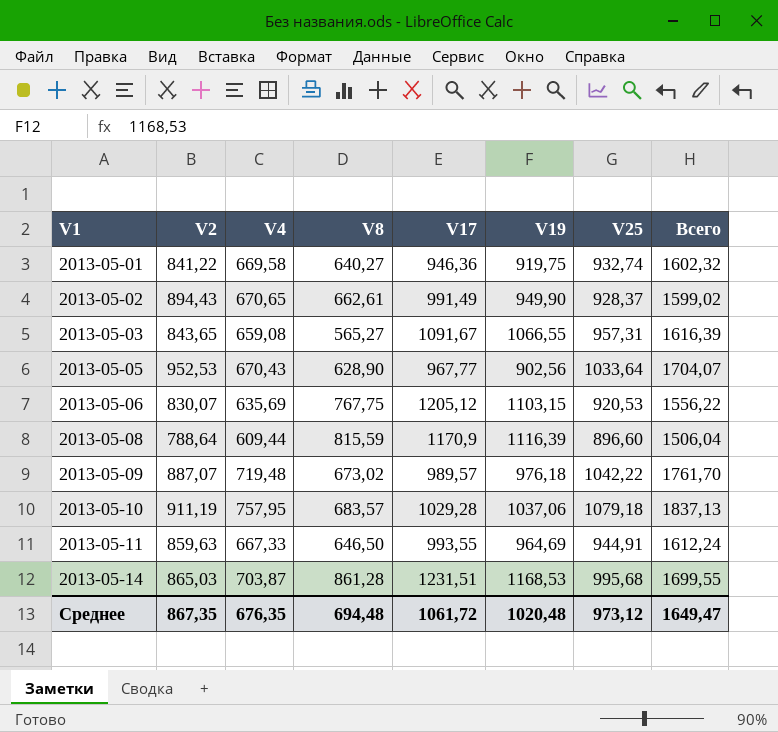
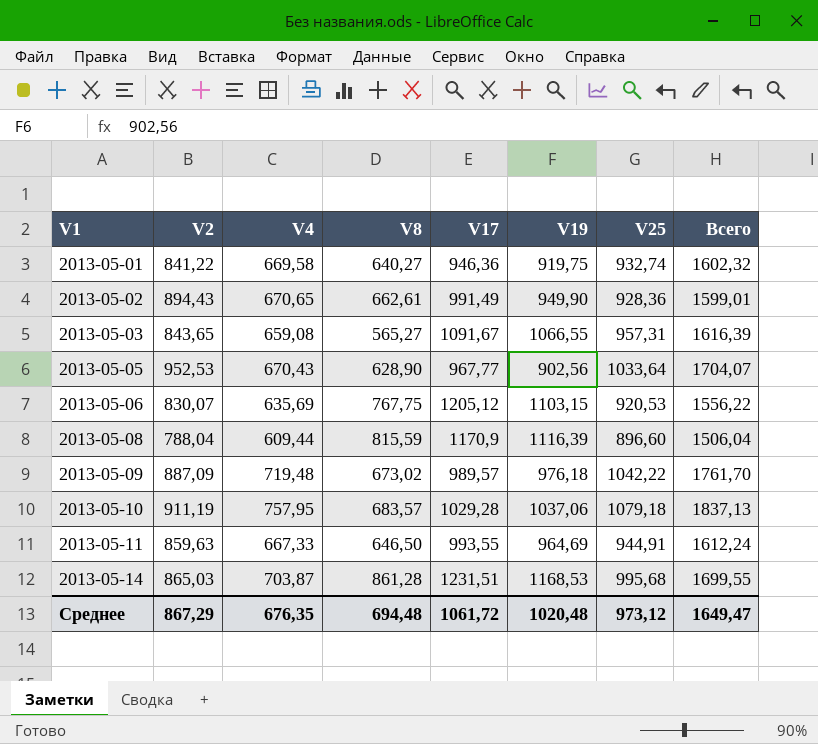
2013-05-02 | V25: 928,37 -> 928,36
2013-05-02 | Всего: 1599,02 -> 1599,01
2013-05-08 | V2: 788,64 -> 788,04
2013-05-09 | V2: 887,07 -> 887,09
Среднее | V2: 867,35 -> 867,29

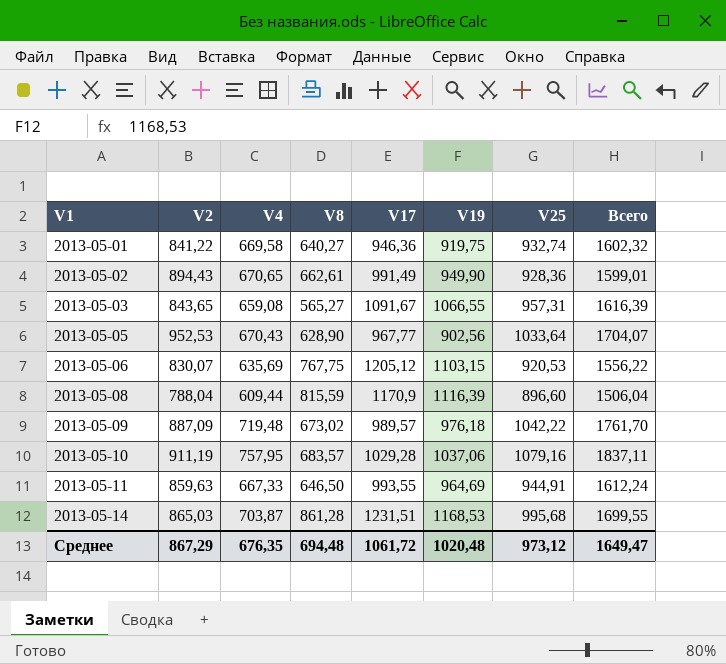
2013-05-10 | V25: 1079,18 -> 1079,16
2013-05-10 | Всего: 1837,13 -> 1837,11

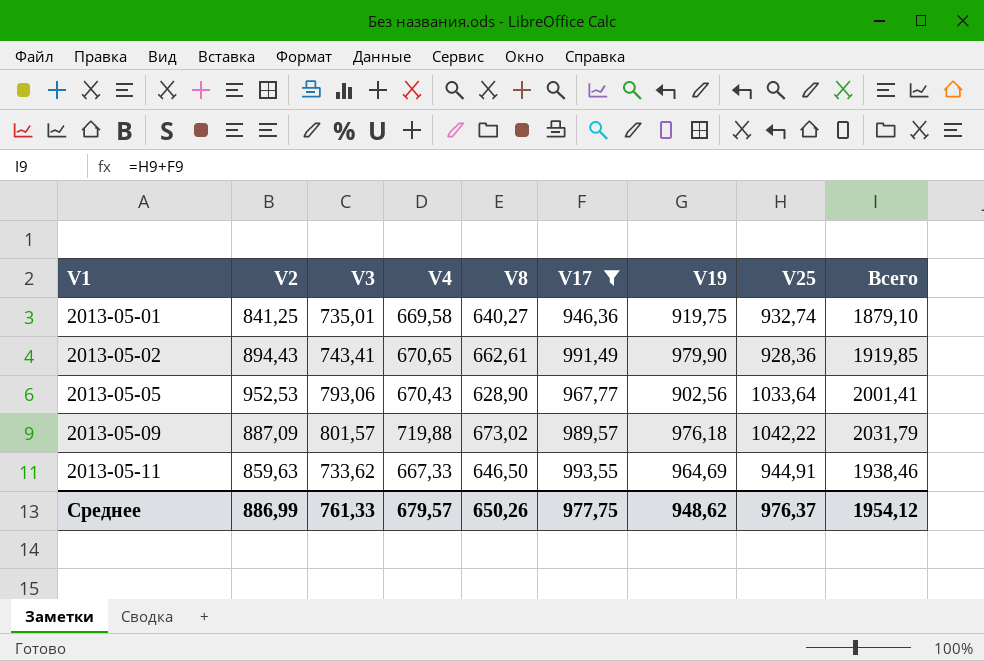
filter: none -> V17 <= 993,55
column V3 | position: none -> 3
column Всего | formula: [V4] + [V25] -> [V17] + [V25]
2013-05-01 | V2: 841,22 -> 841,25
2013-05-02 | V19: 949,90 -> 979,90
2013-05-09 | V4: 719,48 -> 719,88
Среднее | V2: 867,29 -> 886,99
Среднее | V4: 676,35 -> 679,57
Среднее | V8: 694,48 -> 650,26
Среднее | V17: 1061,72 -> 977,75
Среднее | V19: 1020,48 -> 948,62
Среднее | V25: 973,12 -> 976,37
Среднее | Всего: 1649,47 -> 1954,12

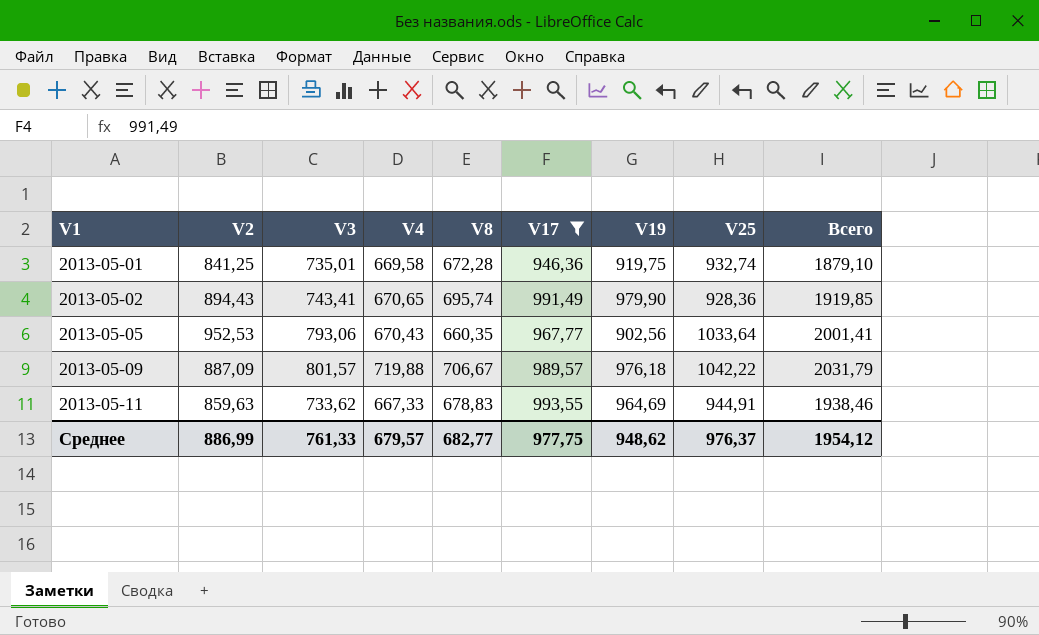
2013-05-01 | V8: 640,27 -> 672,28
2013-05-02 | V8: 662,61 -> 695,74
2013-05-05 | V8: 628,90 -> 660,35
2013-05-09 | V8: 673,02 -> 706,67
2013-05-11 | V8: 646,50 -> 678,83
Среднее | V8: 650,26 -> 682,77

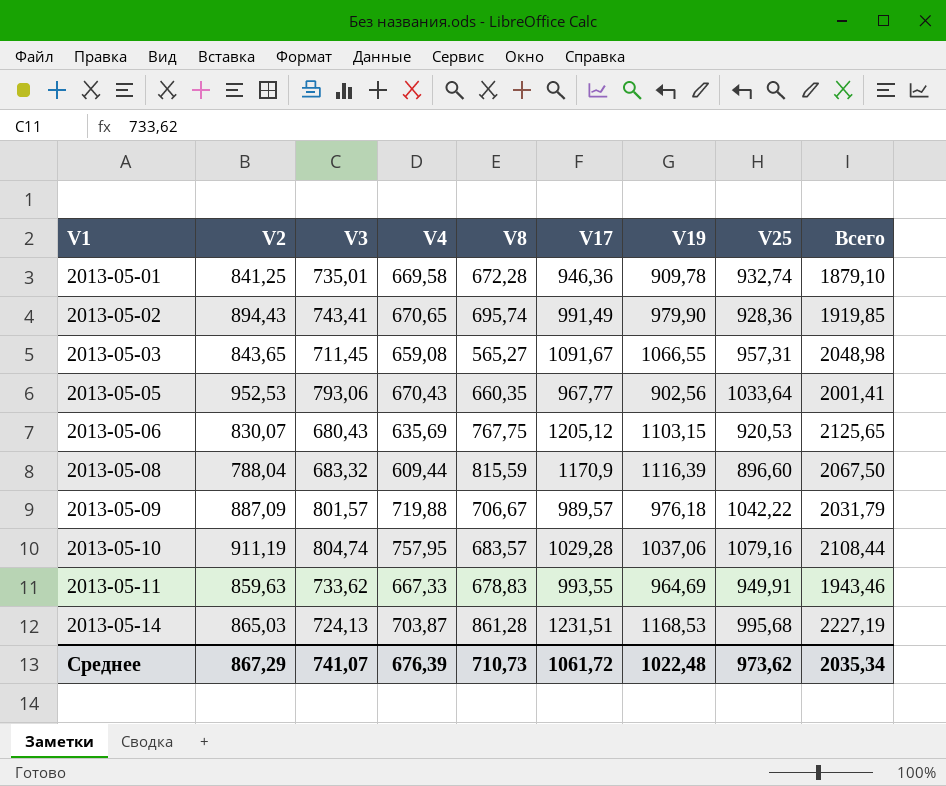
filter: V17 <= 993,55 -> none
2013-05-01 | V19: 919,75 -> 909,78
2013-05-11 | V25: 944,91 -> 949,91
2013-05-11 | Всего: 1938,46 -> 1943,46
Среднее | V2: 886,99 -> 867,29
Среднее | V3: 761,33 -> 741,07
Среднее | V4: 679,57 -> 676,39
Среднее | V8: 682,77 -> 710,73
Среднее | V17: 977,75 -> 1061,72
Среднее | V19: 948,62 -> 1022,48
Среднее | V25: 976,37 -> 973,62
Среднее | Всего: 1954,12 -> 2035,34

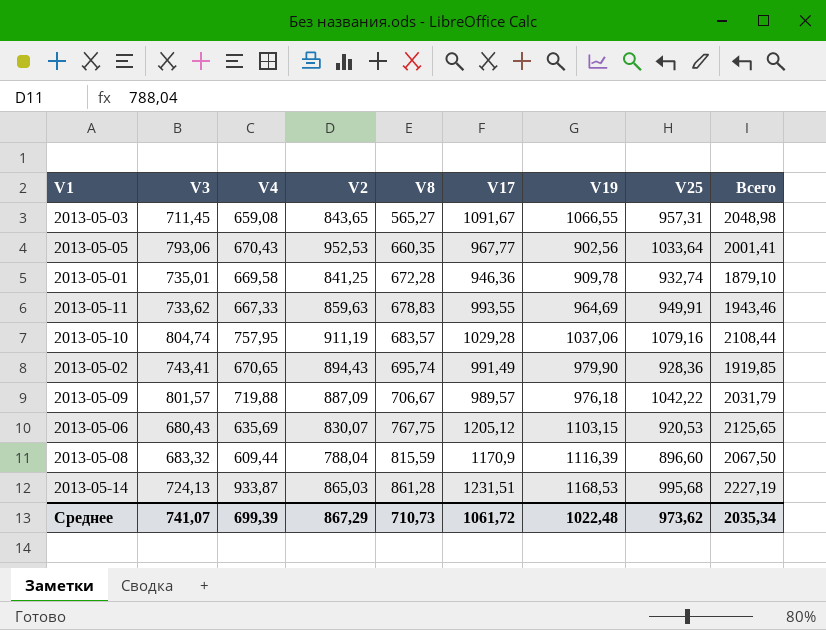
row order: V1 ascending -> V8 ascending
column V2 | position: 2 -> 4
2013-05-14 | V4: 703,87 -> 933,87
Среднее | V4: 676,39 -> 699,39

